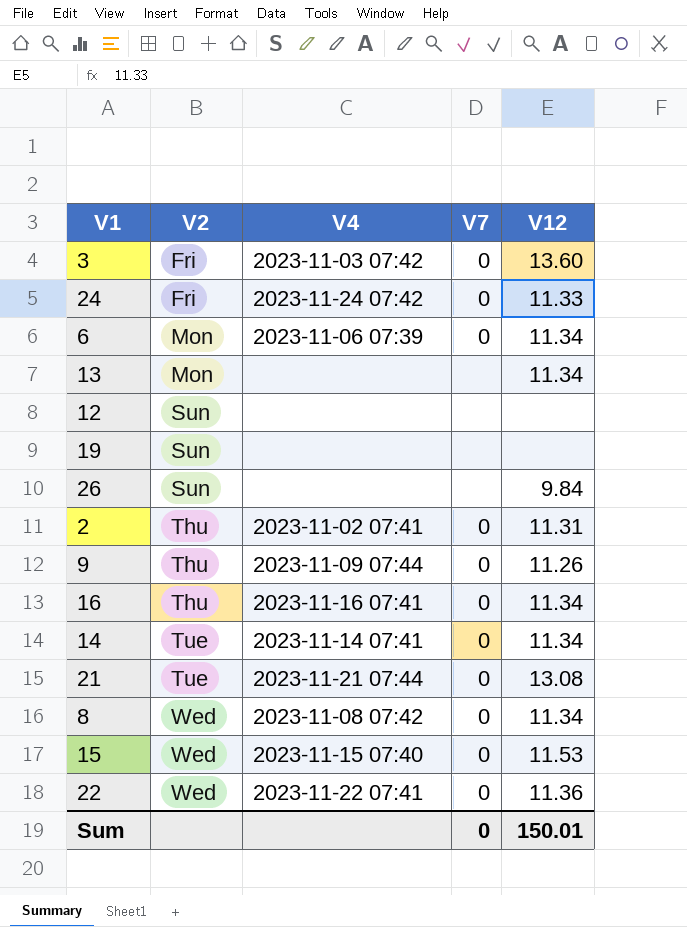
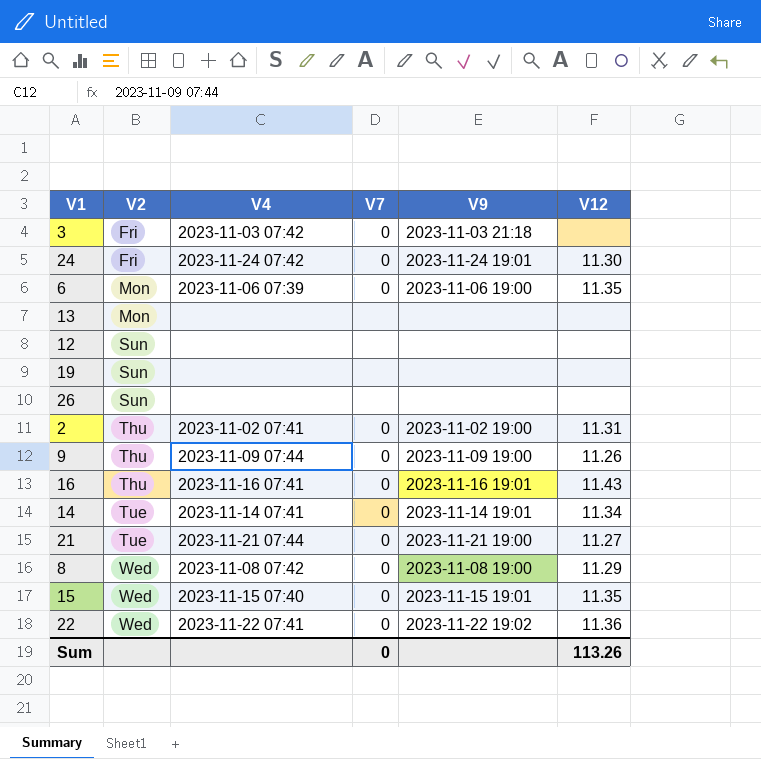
column V9 | position: none -> 5
3 | V12: 13.60 -> none
24 | V12: 11.33 -> 11.30
6 | V12: 11.34 -> 11.35
13 | V12: 11.34 -> none
26 | V12: 9.84 -> none
16 | V12: 11.34 -> 11.43
21 | V12: 13.08 -> 11.27
8 | V12: 11.34 -> 11.29
15 | V12: 11.53 -> 11.35
Sum | V12: 150.01 -> 113.26

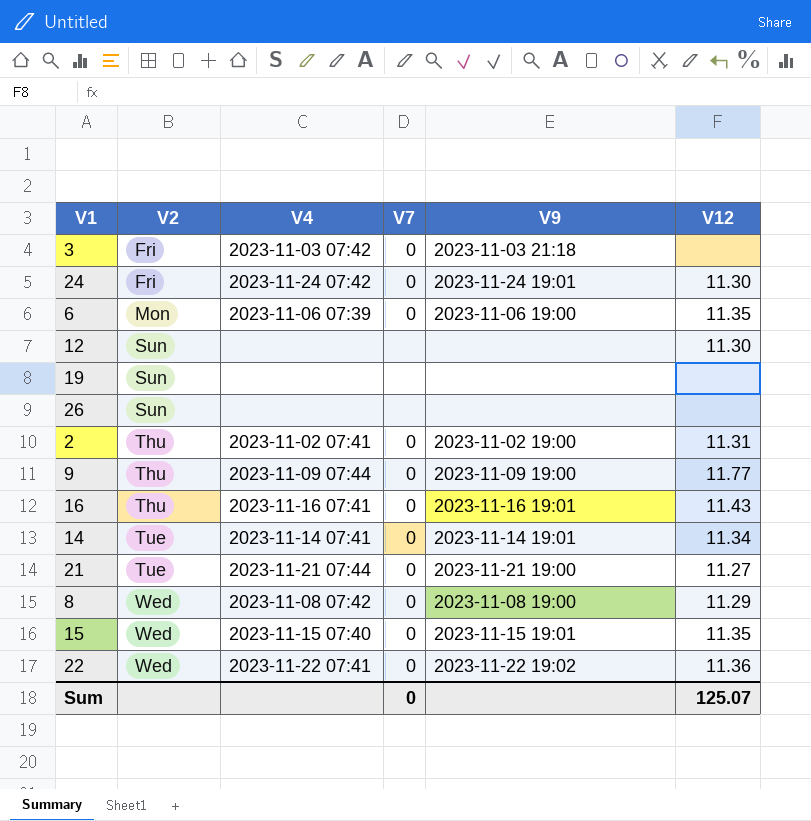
row 13: Mon | none | none | none | none -> none
12 | V12: none -> 11.30
9 | V12: 11.26 -> 11.77
Sum | V12: 113.26 -> 125.07

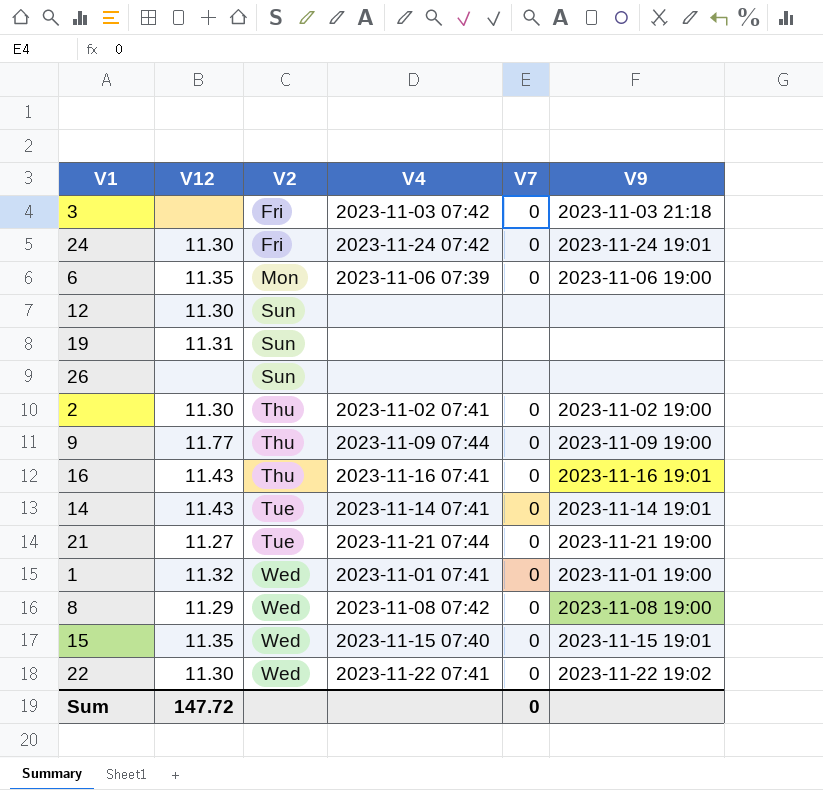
column V12 | position: 6 -> 2
19 | V12: none -> 11.31
2 | V12: 11.31 -> 11.30
14 | V12: 11.34 -> 11.43
row 1: none -> 11.32 | Wed | 2023-11-01 07:41 | 0 | 2023-11-01 19:00
22 | V12: 11.36 -> 11.30
Sum | V12: 125.07 -> 147.72

